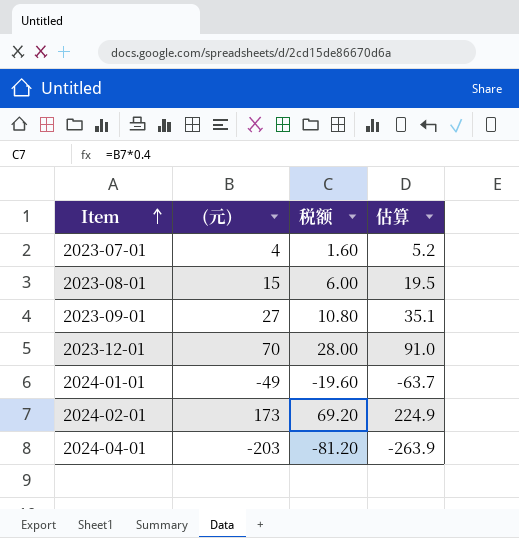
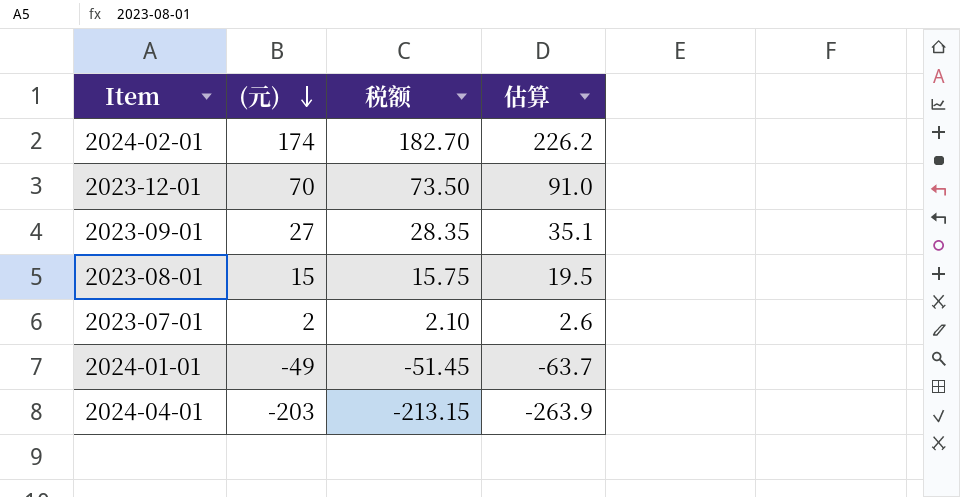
row order: Item ascending -> (元) descending
column 税额 | formula: [(元)] * 0.4 -> [(元)] * 1.05
2024-02-01 | (元): 173 -> 174
2024-02-01 | 估算: 224.9 -> 226.2
2023-07-01 | (元): 4 -> 2
2023-07-01 | 估算: 5.2 -> 2.6

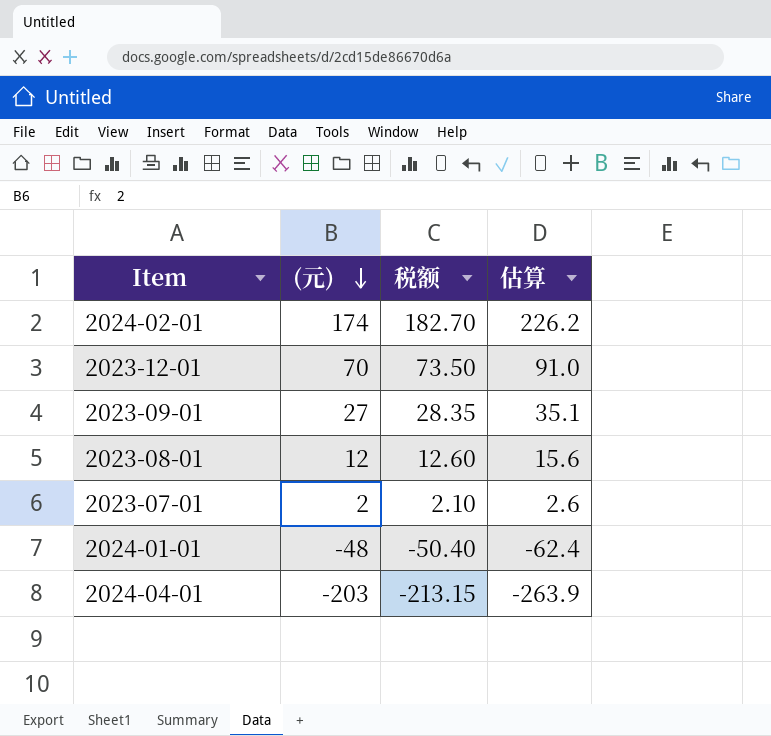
2023-08-01 | (元): 15 -> 12
2023-08-01 | 税额: 15.75 -> 12.60
2023-08-01 | 估算: 19.5 -> 15.6
2024-01-01 | (元): -49 -> -48
2024-01-01 | 税额: -51.45 -> -50.40
2024-01-01 | 估算: -63.7 -> -62.4

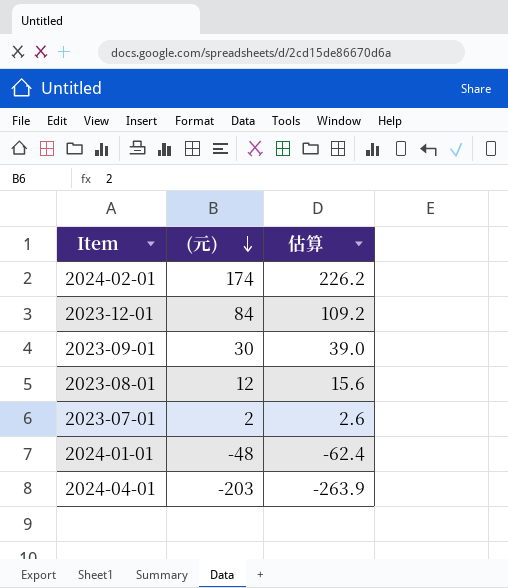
column 税额 | formula: [(元)] * 1.05 -> none
2023-12-01 | (元): 70 -> 84
2023-12-01 | 估算: 91.0 -> 109.2
2023-09-01 | (元): 27 -> 30
2023-09-01 | 估算: 35.1 -> 39.0

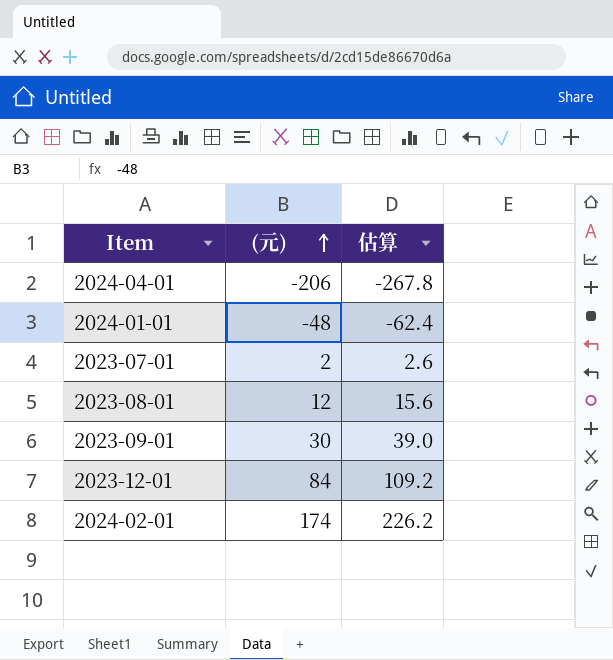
row order: (元) descending -> (元) ascending
2024-04-01 | (元): -203 -> -206
2024-04-01 | 估算: -263.9 -> -267.8

